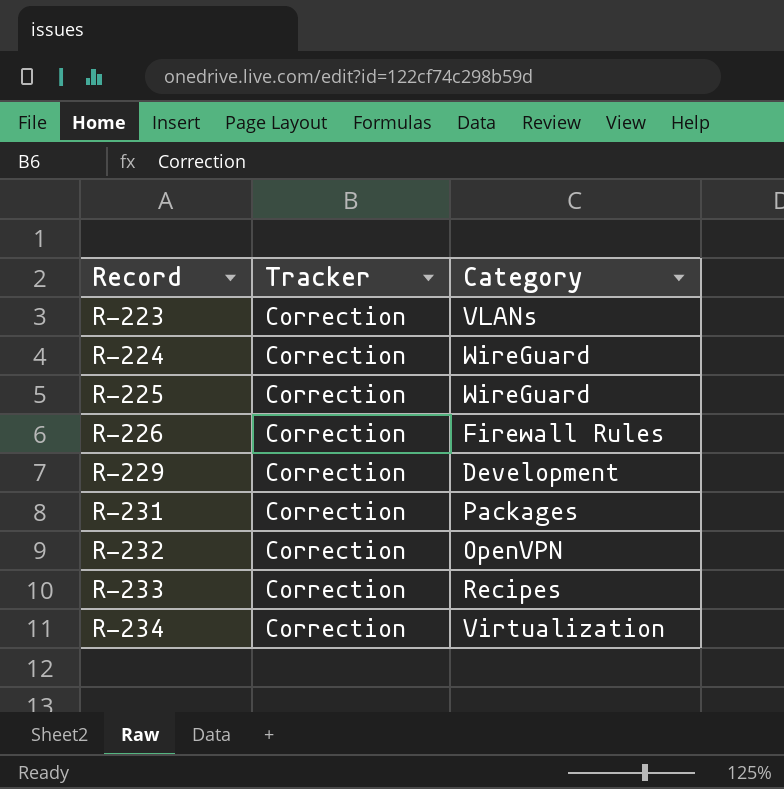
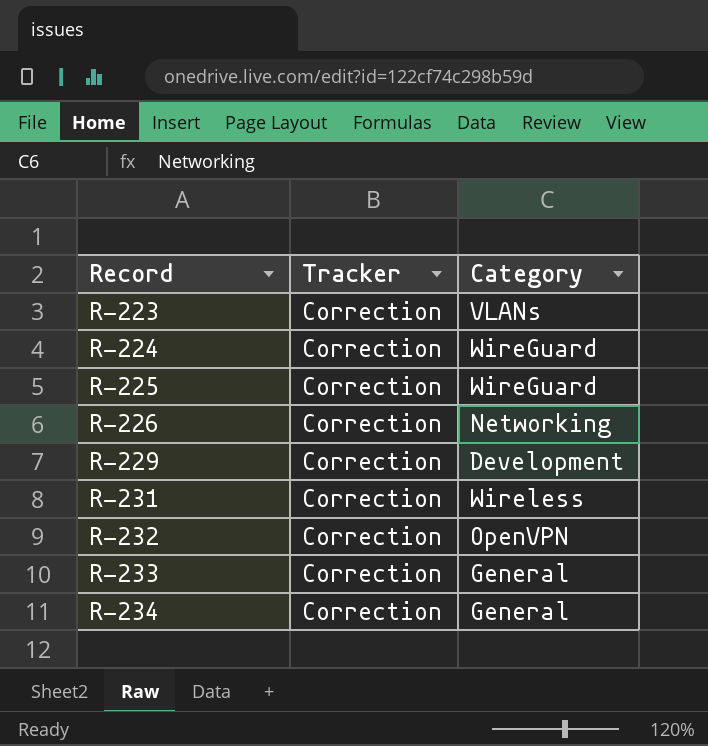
R-226 | Category: Firewall Rules -> Networking
R-231 | Category: Packages -> Wireless
R-233 | Category: Recipes -> General
R-234 | Category: Virtualization -> General

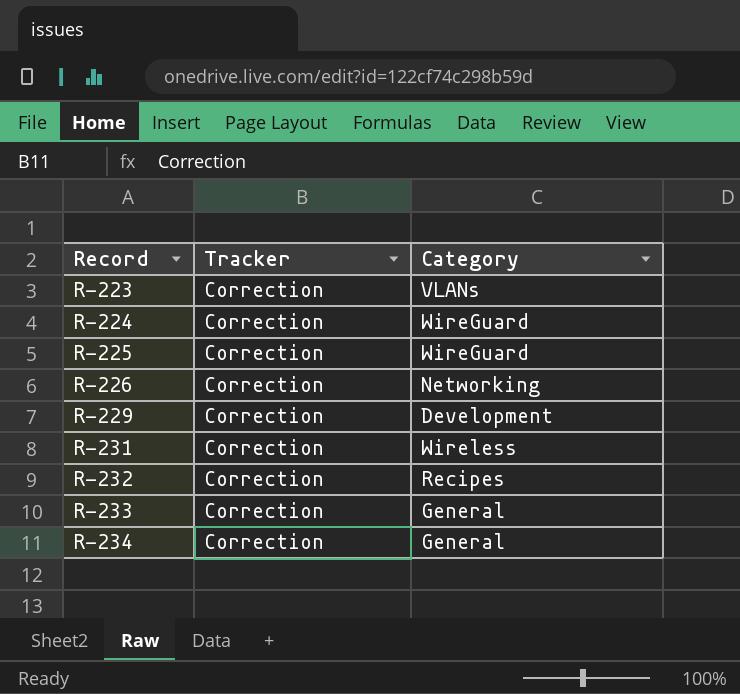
R-232 | Category: OpenVPN -> Recipes

